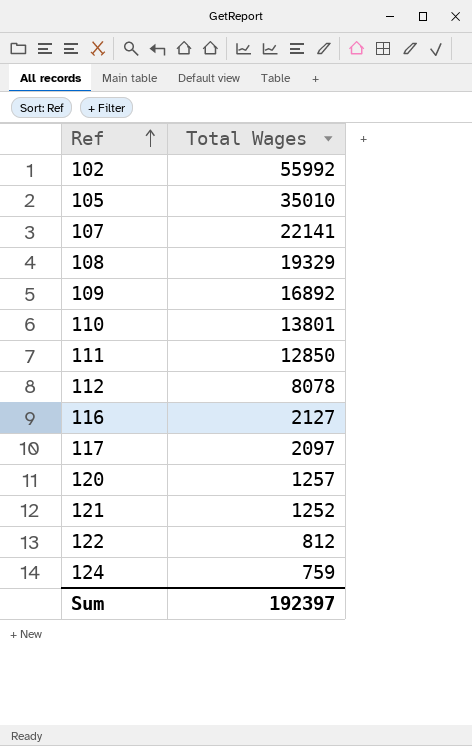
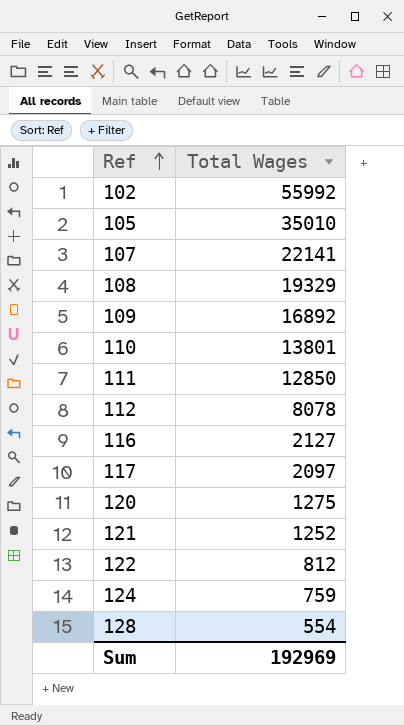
120 | Total Wages: 1257 -> 1275
row 128: none -> 554
Sum | Total Wages: 192397 -> 192969

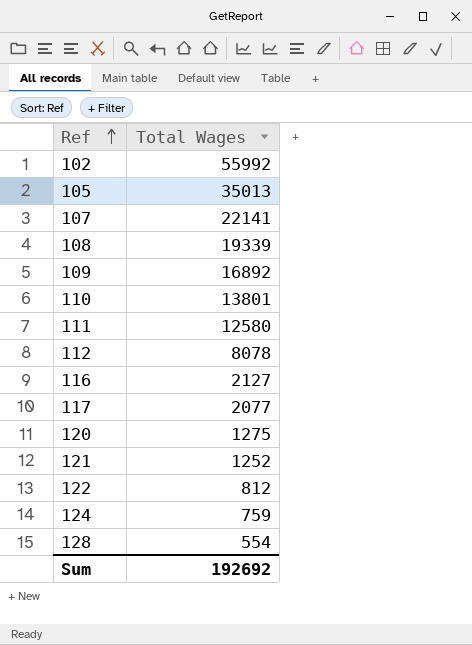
105 | Total Wages: 35010 -> 35013
108 | Total Wages: 19329 -> 19339
111 | Total Wages: 12850 -> 12580
117 | Total Wages: 2097 -> 2077
Sum | Total Wages: 192969 -> 192692

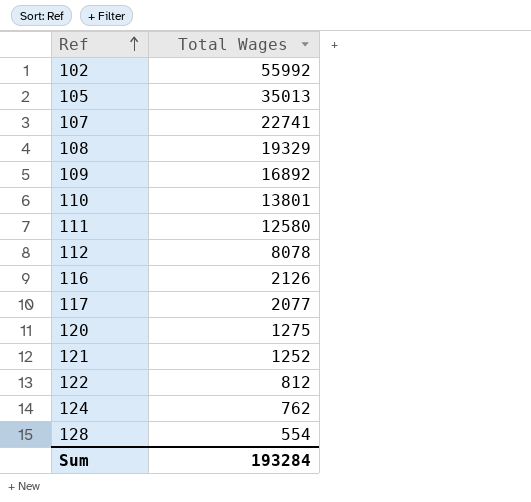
107 | Total Wages: 22141 -> 22741
108 | Total Wages: 19339 -> 19329
116 | Total Wages: 2127 -> 2126
124 | Total Wages: 759 -> 762
Sum | Total Wages: 192692 -> 193284

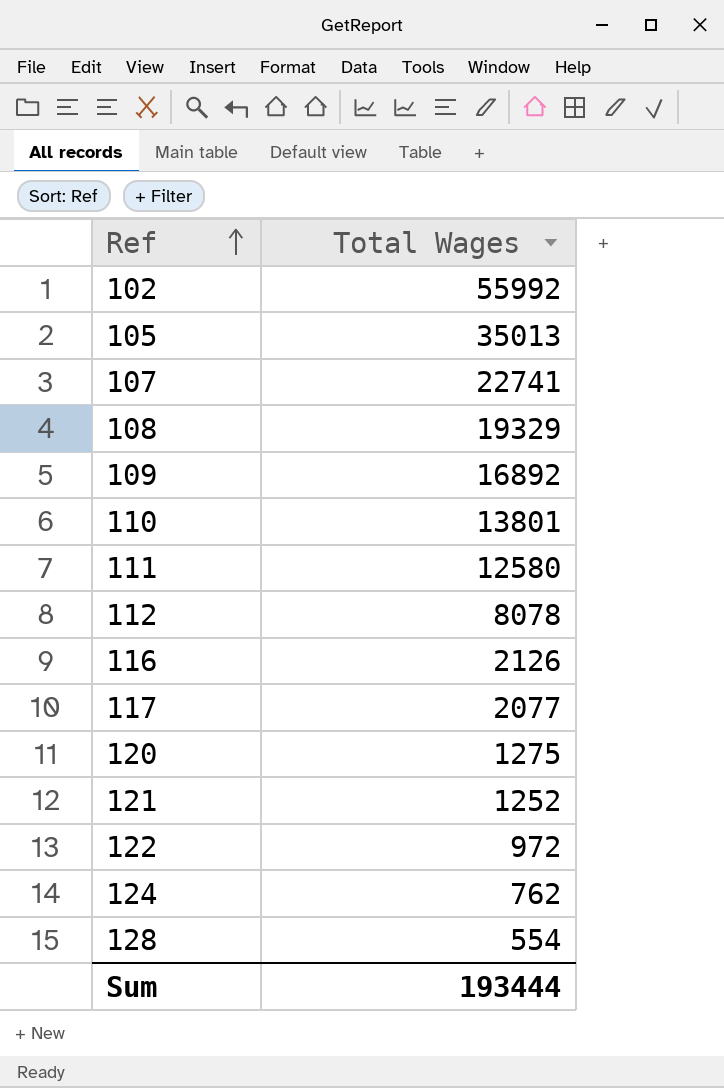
122 | Total Wages: 812 -> 972
Sum | Total Wages: 193284 -> 193444

